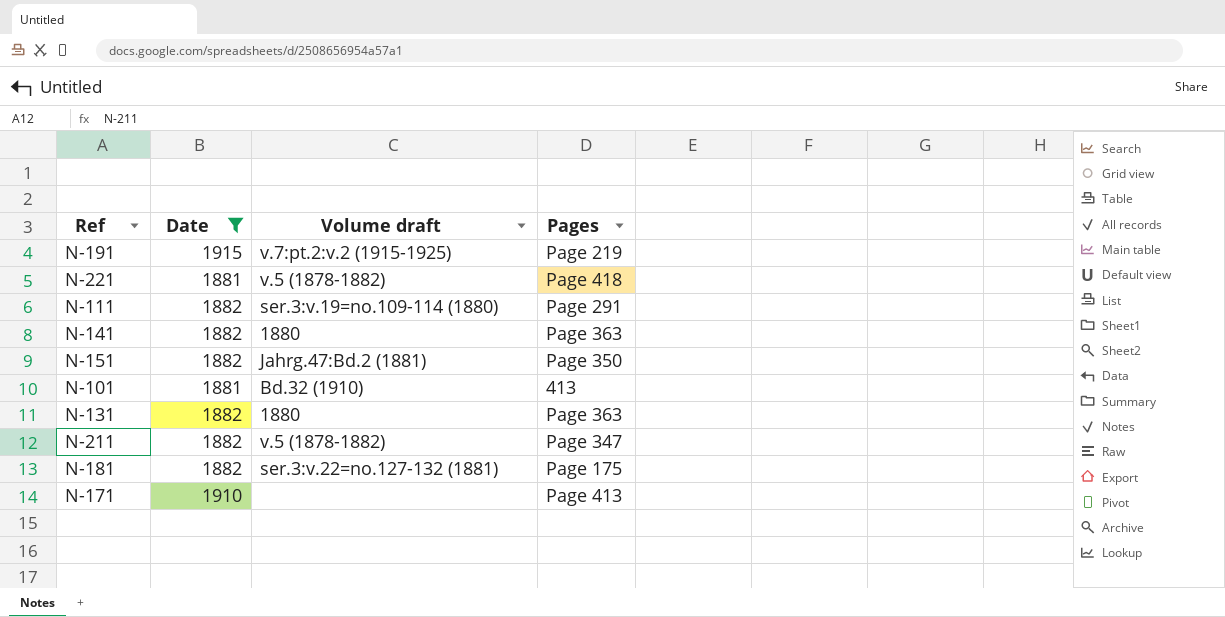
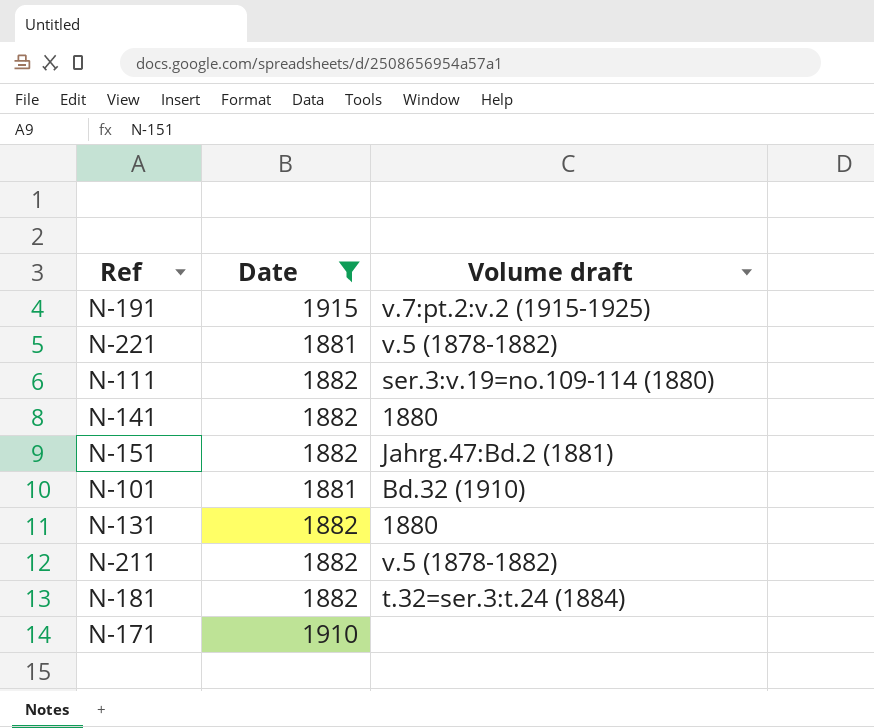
column Pages | position: 4 -> none
N-181 | Volume draft: ser.3:v.22=no.127-132 (1881) -> t.32=ser.3:t.24 (1884)

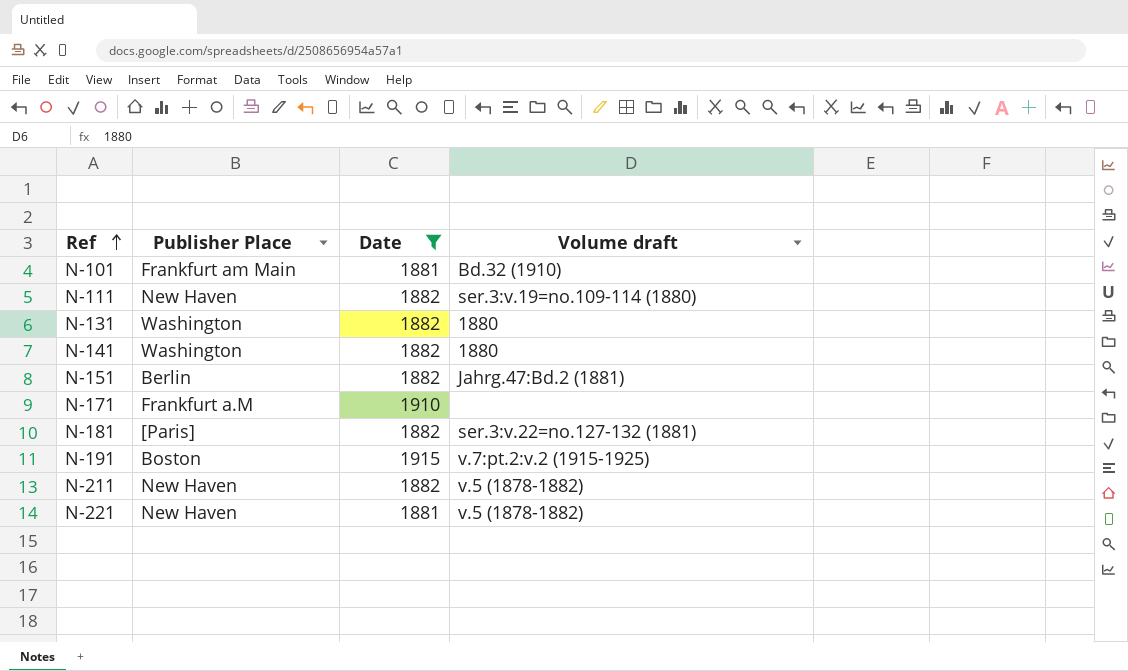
row order: none -> Ref ascending
column Publisher Place | position: none -> 2
N-181 | Volume draft: t.32=ser.3:t.24 (1884) -> ser.3:v.22=no.127-132 (1881)

